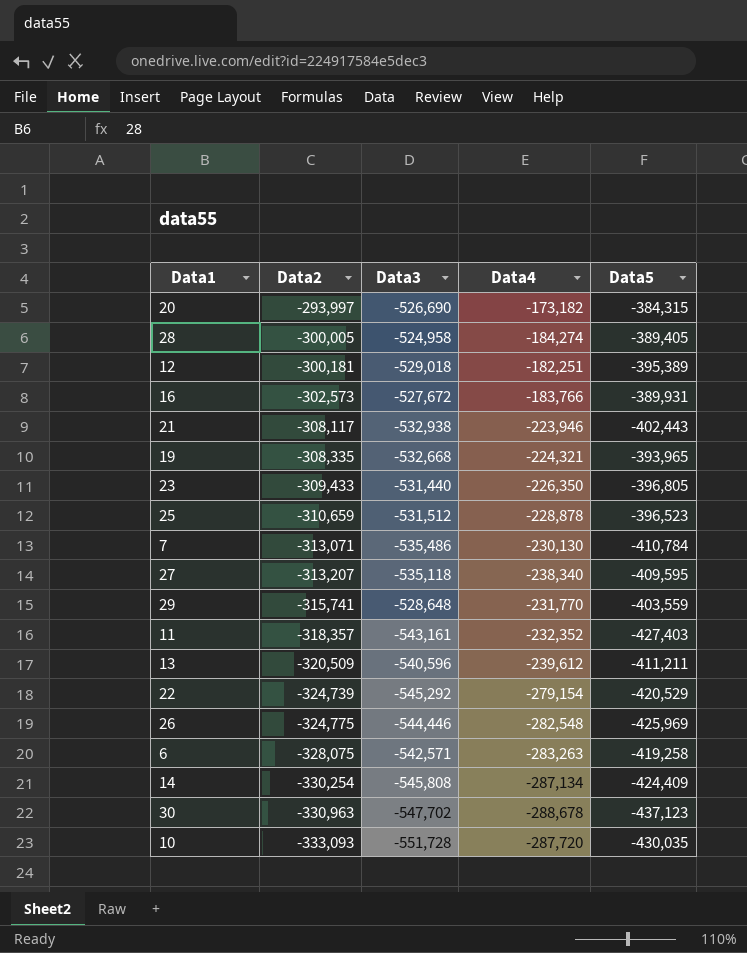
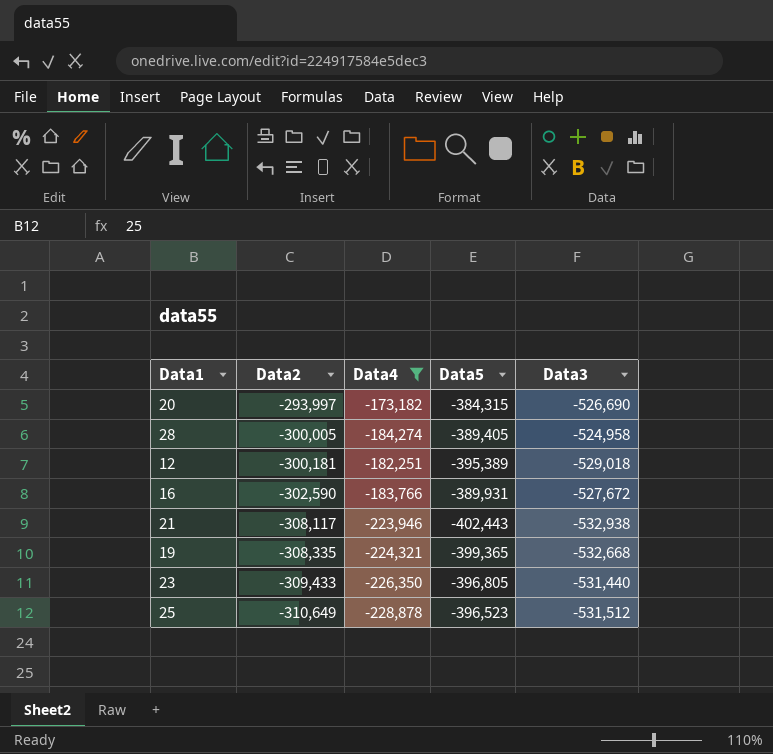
filter: none -> Data4 >= -228,878
column Data3 | position: 3 -> 5
16 | Data2: -302,573 -> -302,590
19 | Data5: -393,965 -> -399,365
25 | Data2: -310,659 -> -310,649

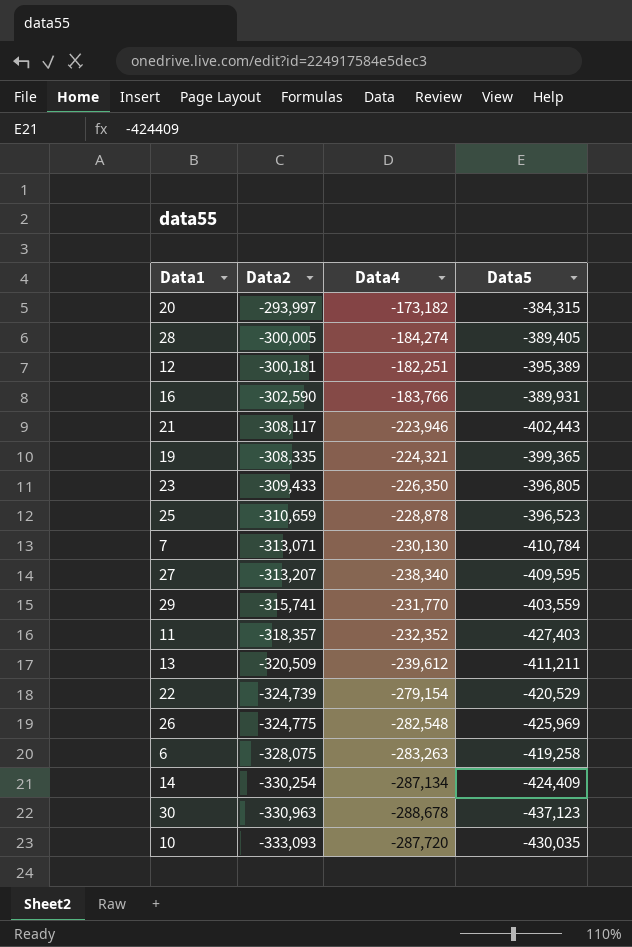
filter: Data4 >= -228,878 -> none
column Data3 | position: 5 -> none
25 | Data2: -310,649 -> -310,659

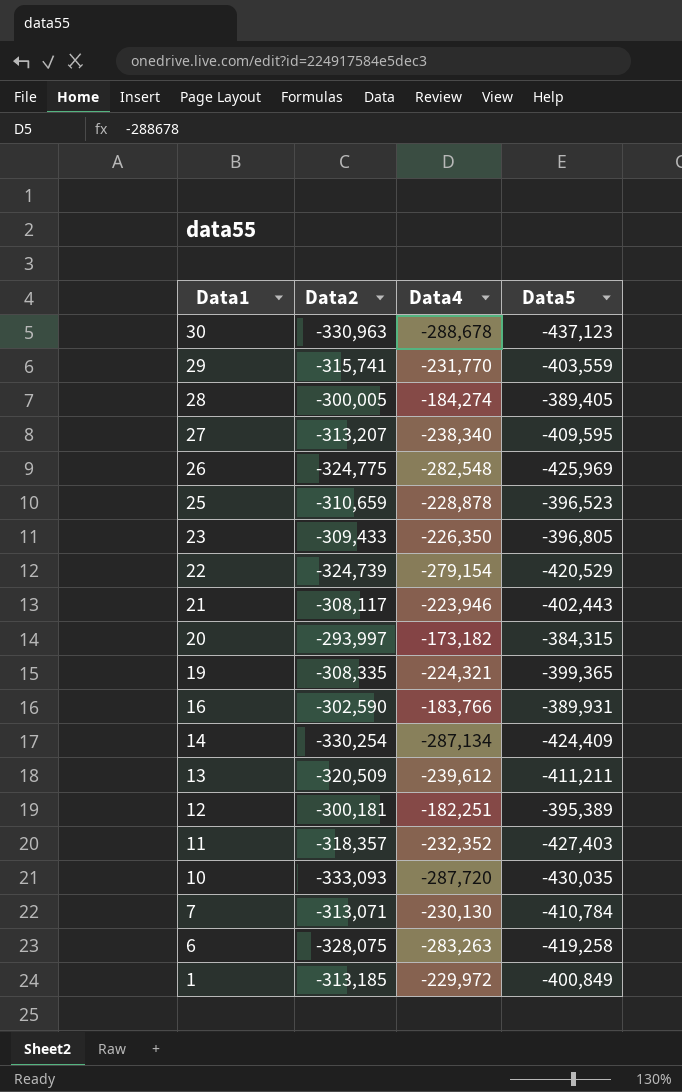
row order: Data2 descending -> Data1 descending
row 1: none -> -313,185 | -229,972 | -400,849

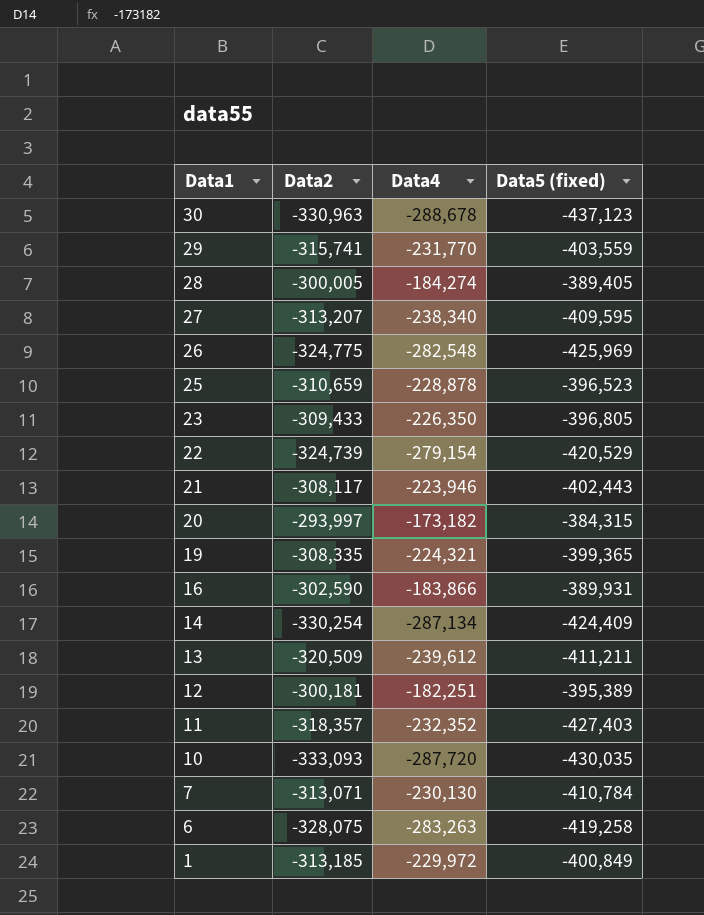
column name: Data5 -> Data5 (fixed)
16 | Data4: -183,766 -> -183,866

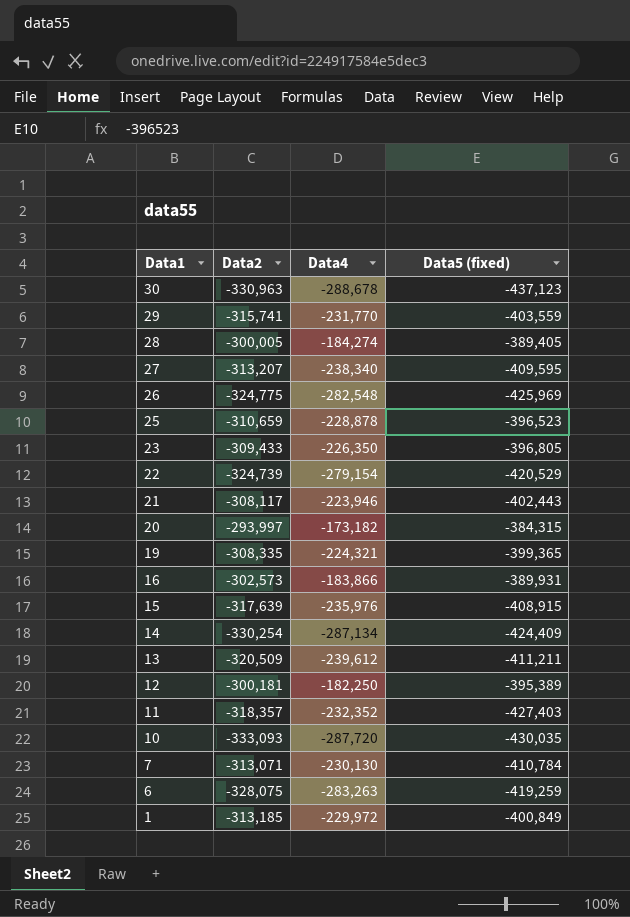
16 | Data2: -302,590 -> -302,573
row 15: none -> -317,639 | -235,976 | -408,915
12 | Data4: -182,251 -> -182,250
6 | Data5 (fixed): -419,258 -> -419,259

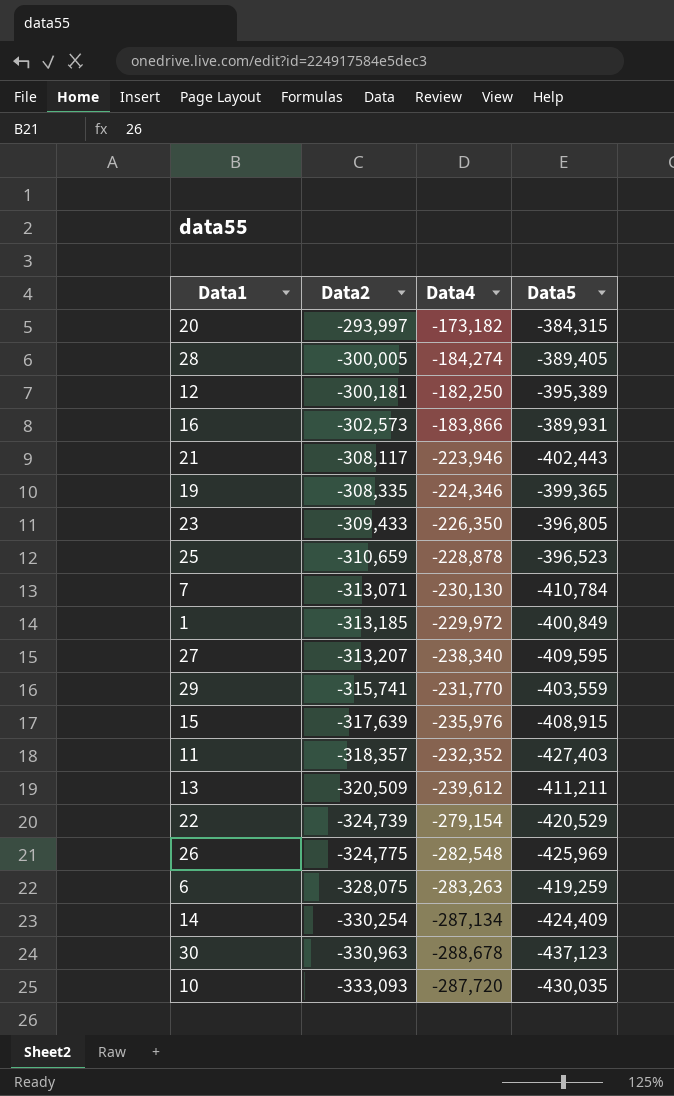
row order: Data1 descending -> Data2 descending
column name: Data5 (fixed) -> Data5
19 | Data4: -224,321 -> -224,346

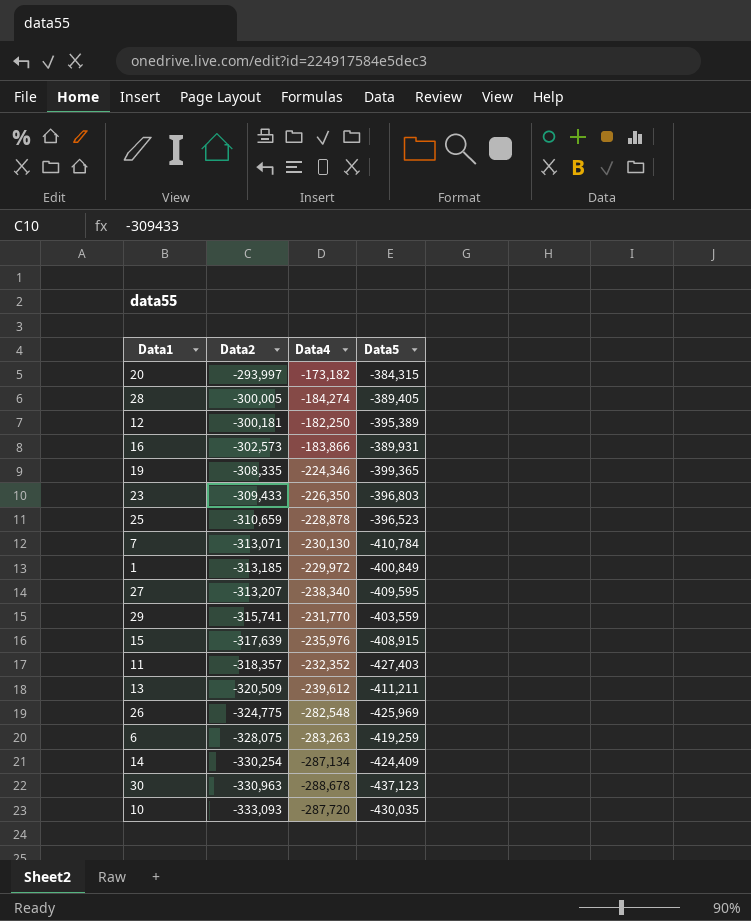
row 21: -308,117 | -223,946 | -402,443 -> none
row 22: -324,739 | -279,154 | -420,529 -> none
23 | Data5: -396,805 -> -396,803

